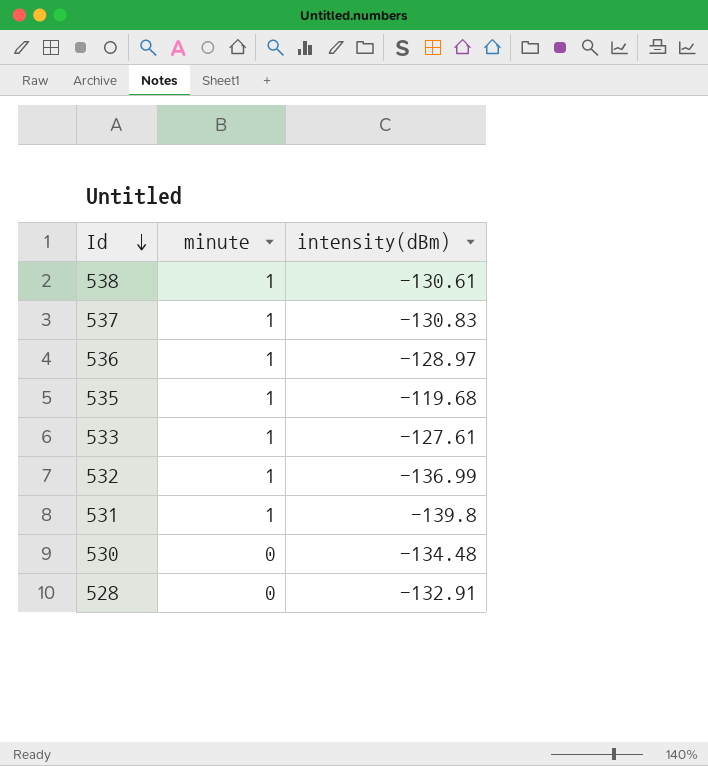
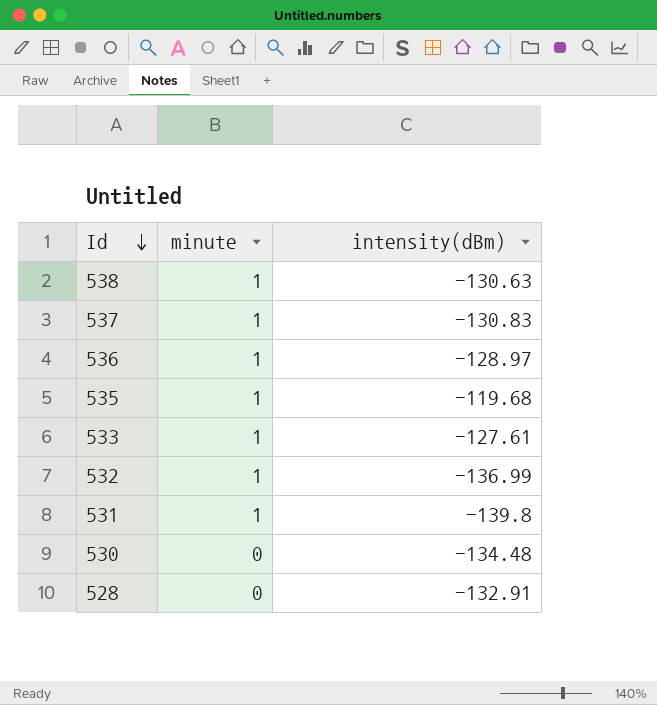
538 | intensity(dBm): -130.61 -> -130.63

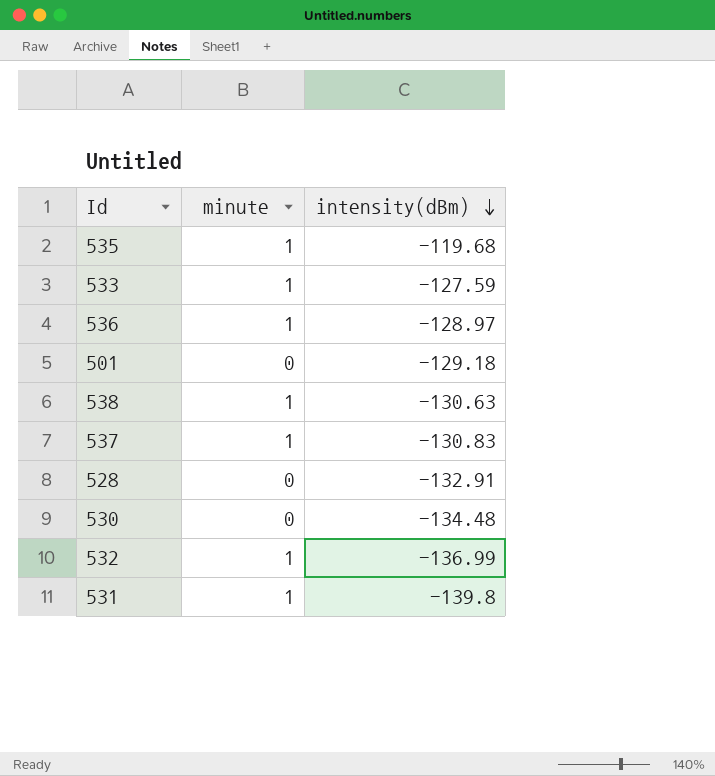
row order: Id descending -> intensity(dBm) descending
533 | intensity(dBm): -127.61 -> -127.59
row 501: none -> 0 | -129.18

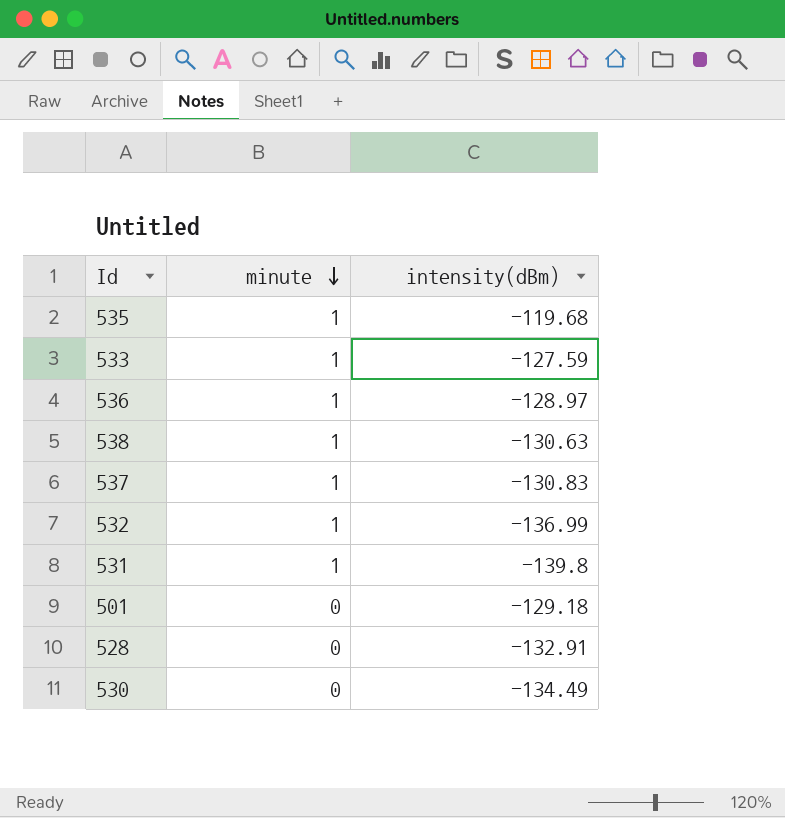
row order: intensity(dBm) descending -> minute descending
530 | intensity(dBm): -134.48 -> -134.49

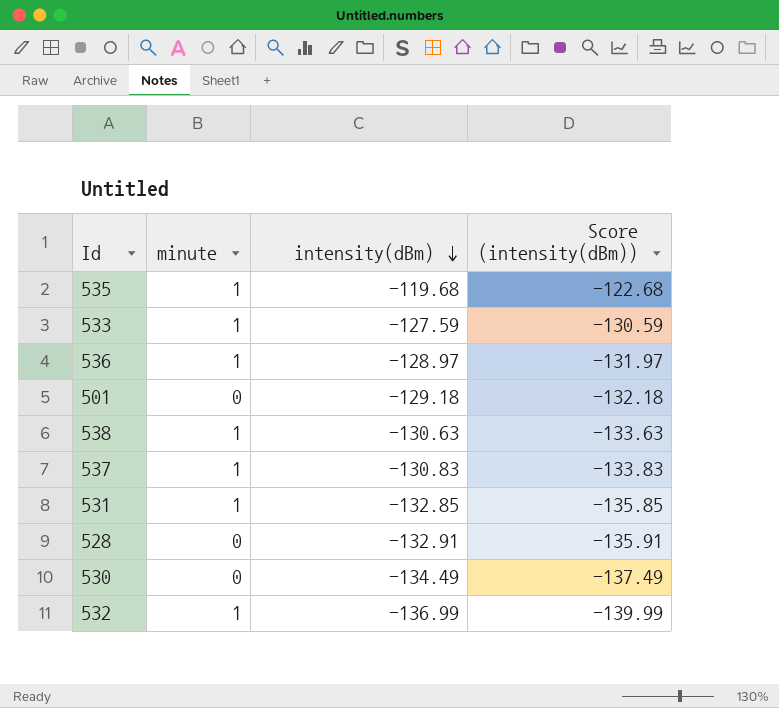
row order: minute descending -> intensity(dBm) descending
column Score (intensity(dBm)) | formula: none -> [intensity(dBm)] - 3
531 | intensity(dBm): -139.8 -> -132.85

